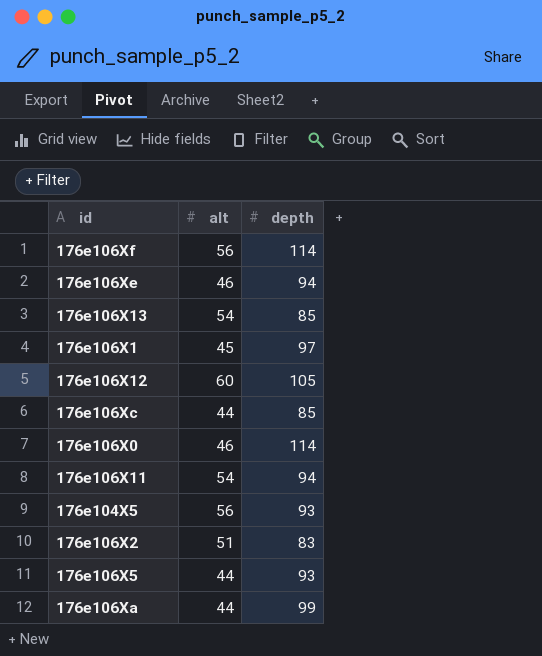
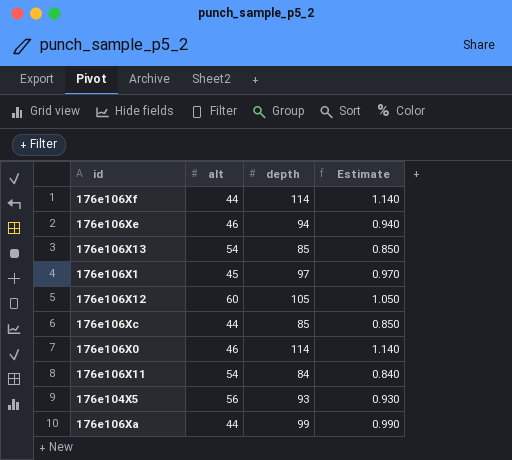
column Estimate | formula: none -> [depth] * 0.01
row 176e106X2: 51 | 83 -> none
row 176e106X5: 44 | 93 -> none
176e106Xf | alt: 56 -> 44
176e106X11 | depth: 94 -> 84

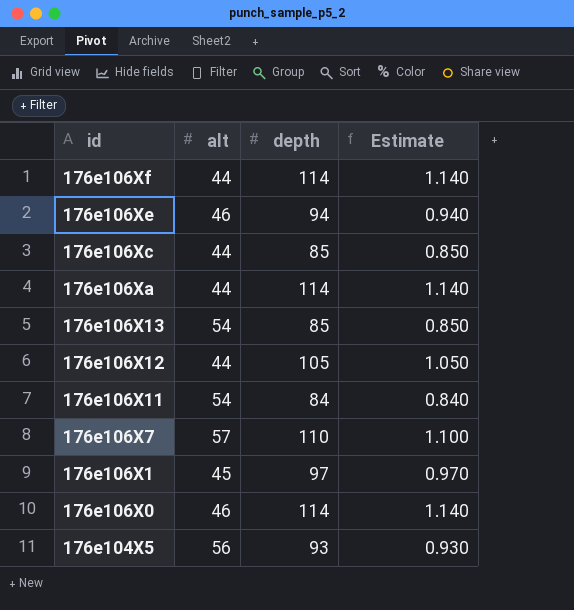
row order: none -> id descending
176e106Xa | depth: 99 -> 114
176e106Xa | Estimate: 0.990 -> 1.140
176e106X12 | alt: 60 -> 44
row 176e106X7: none -> 57 | 110 | 1.100

